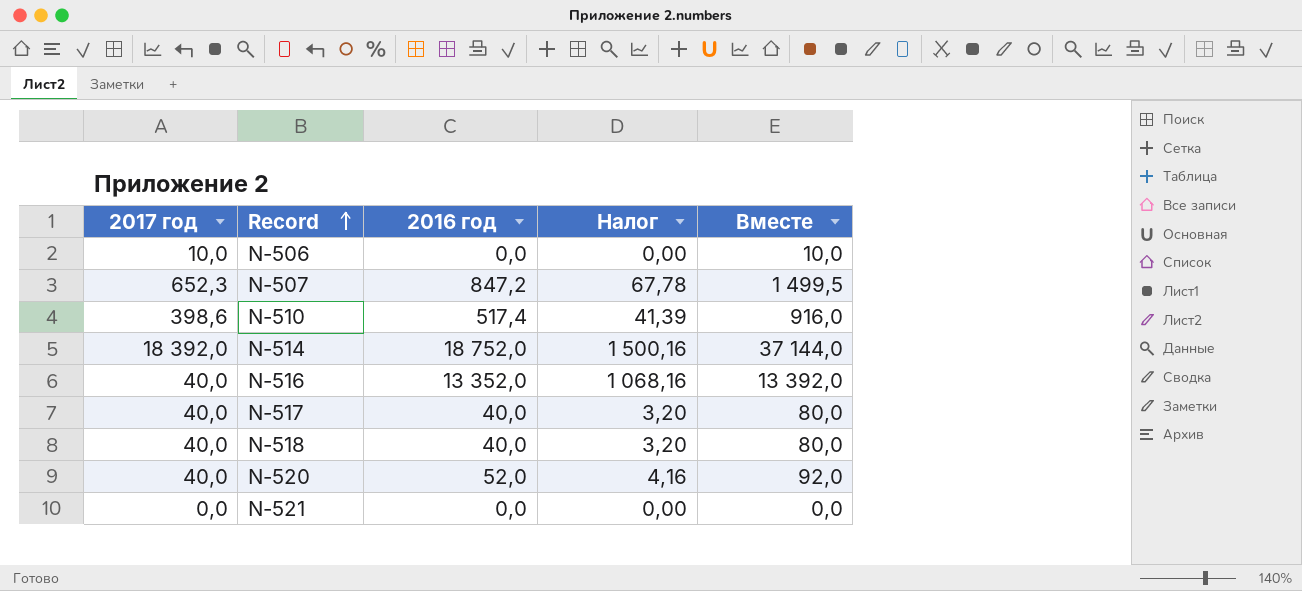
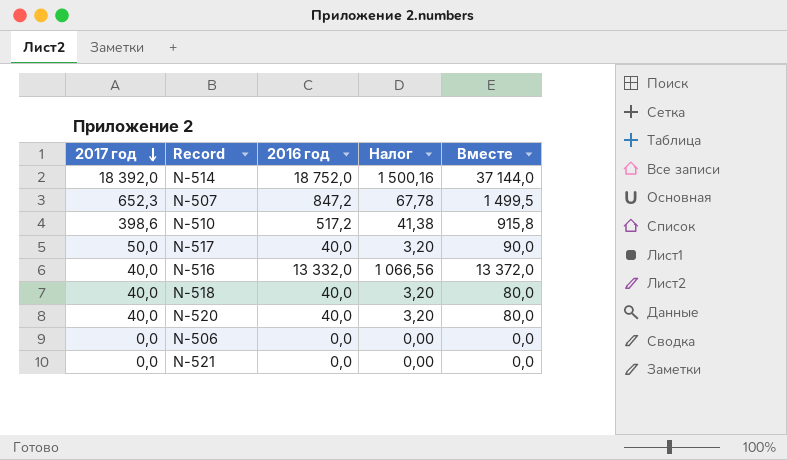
row order: Record ascending -> 2017 год descending
N-510 | 2016 год: 517,4 -> 517,2
N-510 | Налог: 41,39 -> 41,38
N-510 | Вместе: 916,0 -> 915,8
N-517 | 2017 год: 40,0 -> 50,0
N-517 | Вместе: 80,0 -> 90,0
N-516 | 2016 год: 13 352,0 -> 13 332,0
N-516 | Налог: 1 068,16 -> 1 066,56
N-516 | Вместе: 13 392,0 -> 13 372,0
N-520 | 2016 год: 52,0 -> 40,0
N-520 | Налог: 4,16 -> 3,20
N-520 | Вместе: 92,0 -> 80,0
N-506 | 2017 год: 10,0 -> 0,0
N-506 | Вместе: 10,0 -> 0,0

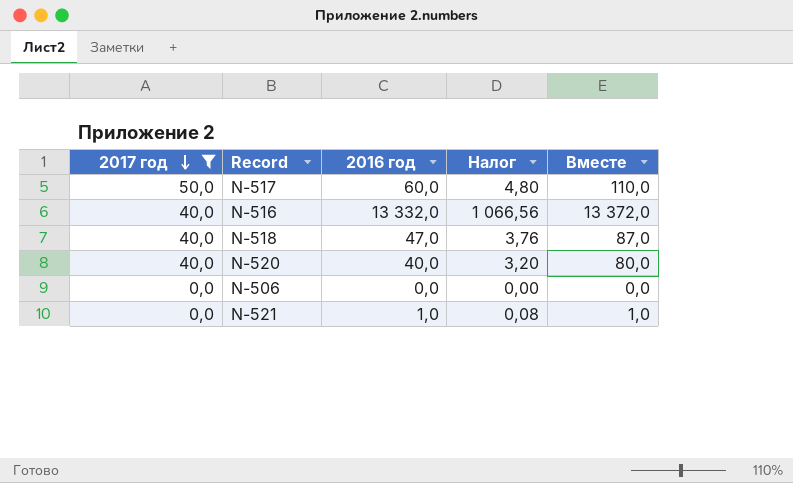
filter: none -> 2017 год <= 50,0
N-517 | 2016 год: 40,0 -> 60,0
N-517 | Налог: 3,20 -> 4,80
N-517 | Вместе: 90,0 -> 110,0
N-518 | 2016 год: 40,0 -> 47,0
N-518 | Налог: 3,20 -> 3,76
N-518 | Вместе: 80,0 -> 87,0
N-521 | 2016 год: 0,0 -> 1,0
N-521 | Налог: 0,00 -> 0,08
N-521 | Вместе: 0,0 -> 1,0

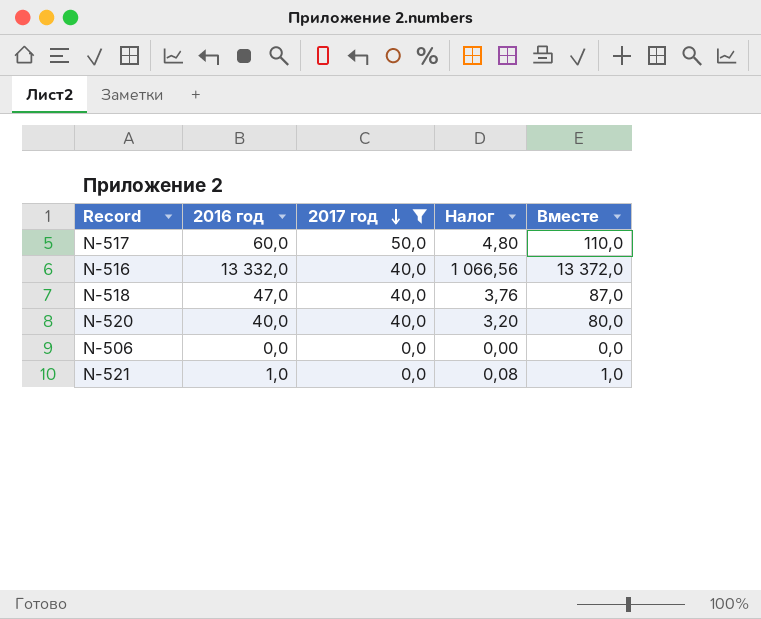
column 2017 год | position: 1 -> 3

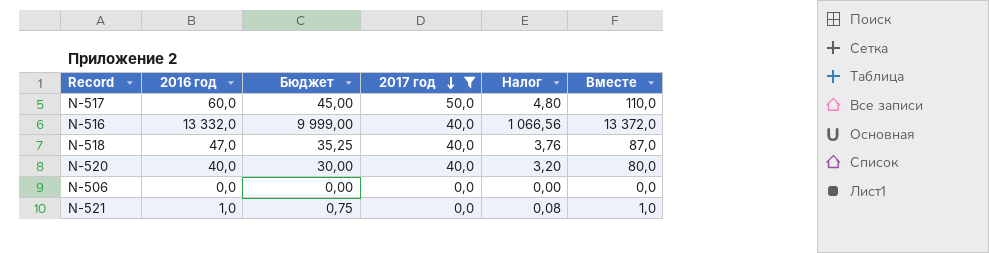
column Бюджет | formula: none -> [2016 год] * 0,75

